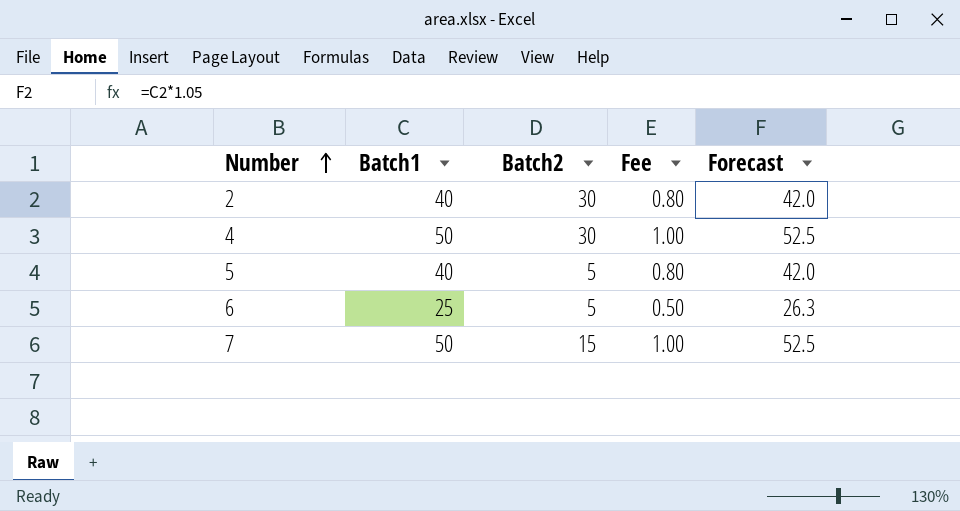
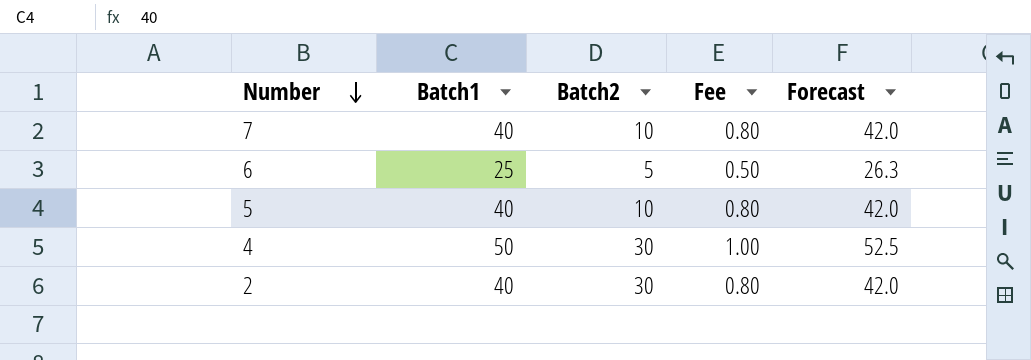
row order: Number ascending -> Number descending
7 | Batch1: 50 -> 40
7 | Batch2: 15 -> 10
7 | Fee: 1.00 -> 0.80
7 | Forecast: 52.5 -> 42.0
5 | Batch2: 5 -> 10

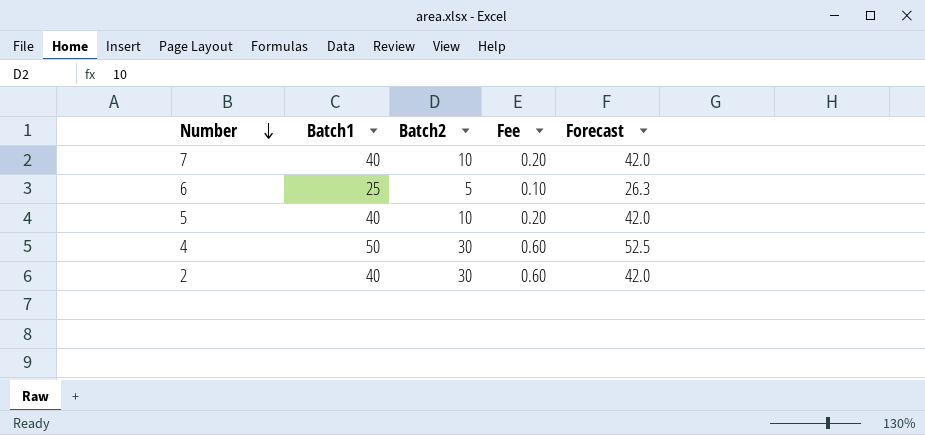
column Fee | formula: [Batch1] * 0.02 -> [Batch2] * 0.02

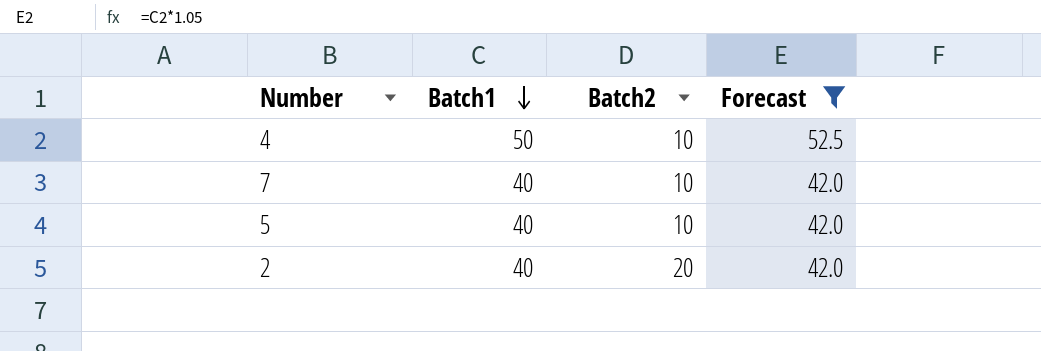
filter: none -> Forecast != 26.3
row order: Number descending -> Batch1 descending
column Fee | formula: [Batch2] * 0.02 -> none
4 | Batch2: 30 -> 10
2 | Batch2: 30 -> 20

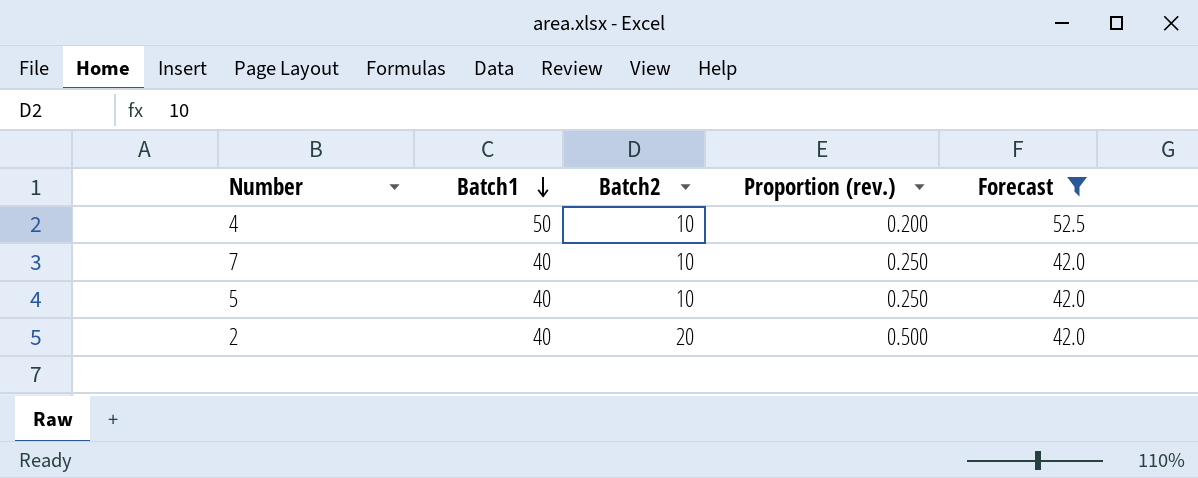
column Proportion (rev.) | formula: none -> [Batch2] / [Batch1]

